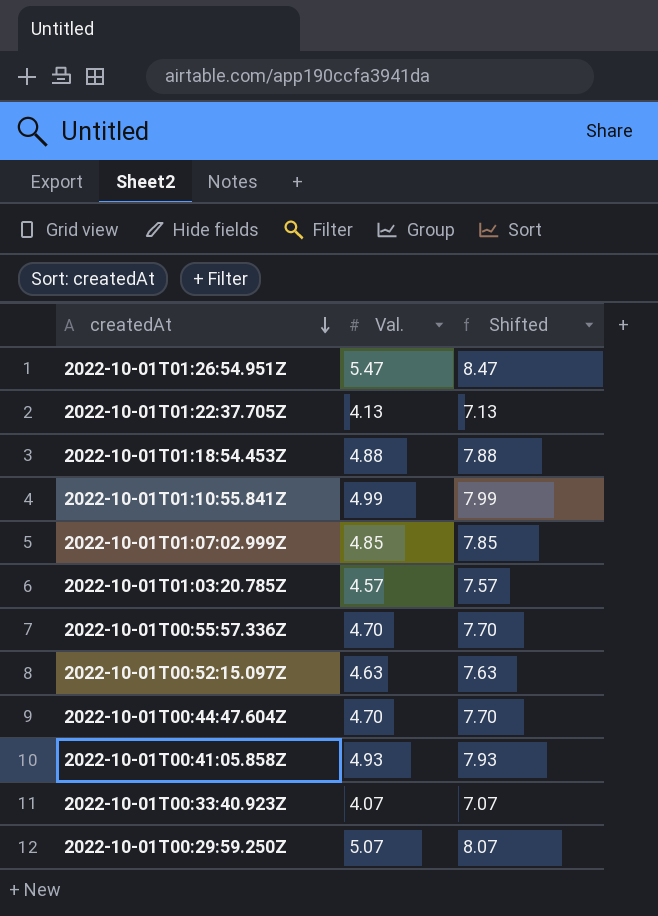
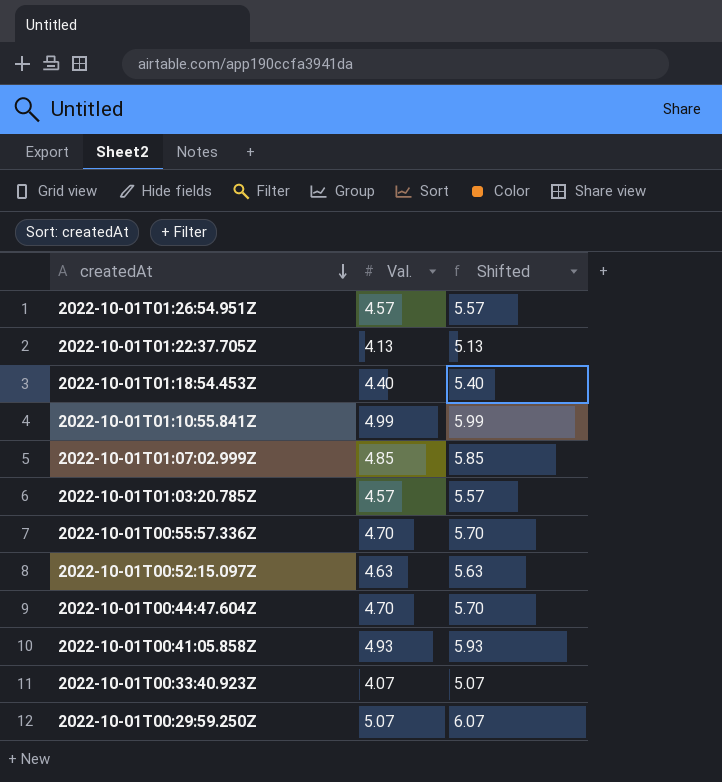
column Shifted | formula: [Val.] + 3 -> [Val.] + 1
2022-10-01T01:26:54.951Z | Val.: 5.47 -> 4.57
2022-10-01T01:18:54.453Z | Val.: 4.88 -> 4.40

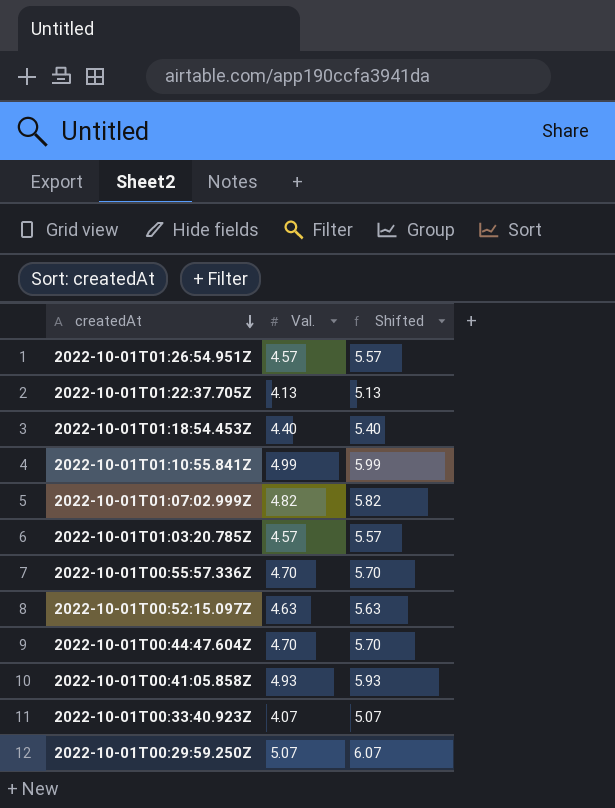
2022-10-01T01:07:02.999Z | Val.: 4.85 -> 4.82
2022-10-01T01:07:02.999Z | Shifted: 5.85 -> 5.82

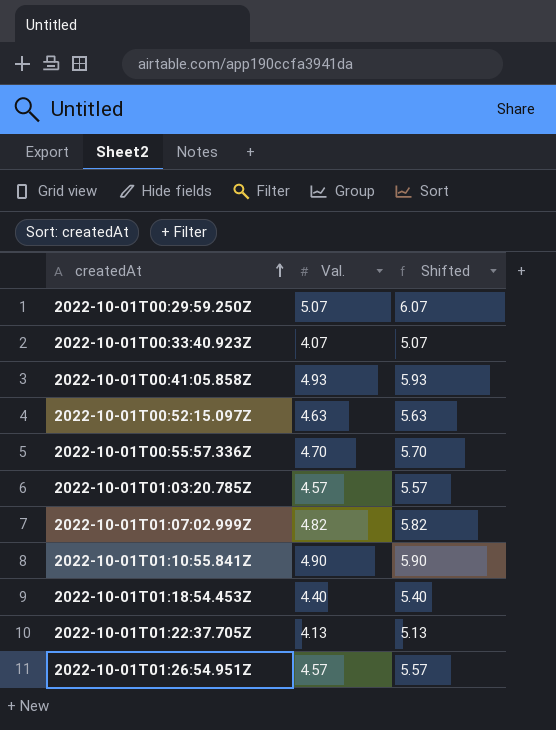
row order: createdAt descending -> createdAt ascending
row 2022-10-01T00:44:47.604Z: 4.70 | 5.70 -> none
2022-10-01T01:10:55.841Z | Val.: 4.99 -> 4.90
2022-10-01T01:10:55.841Z | Shifted: 5.99 -> 5.90

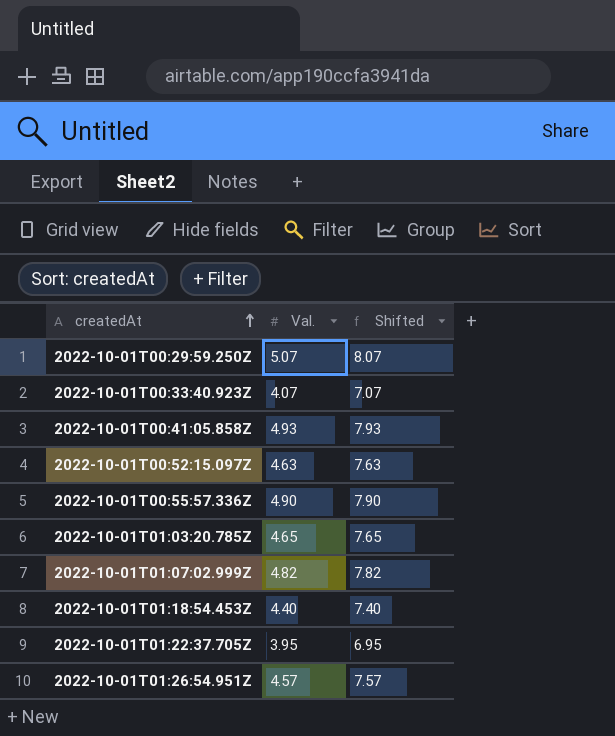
column Shifted | formula: [Val.] + 1 -> [Val.] + 3
row 2022-10-01T01:10:55.841Z: 4.90 | 5.90 -> none
2022-10-01T00:55:57.336Z | Val.: 4.70 -> 4.90
2022-10-01T01:03:20.785Z | Val.: 4.57 -> 4.65
2022-10-01T01:22:37.705Z | Val.: 4.13 -> 3.95

